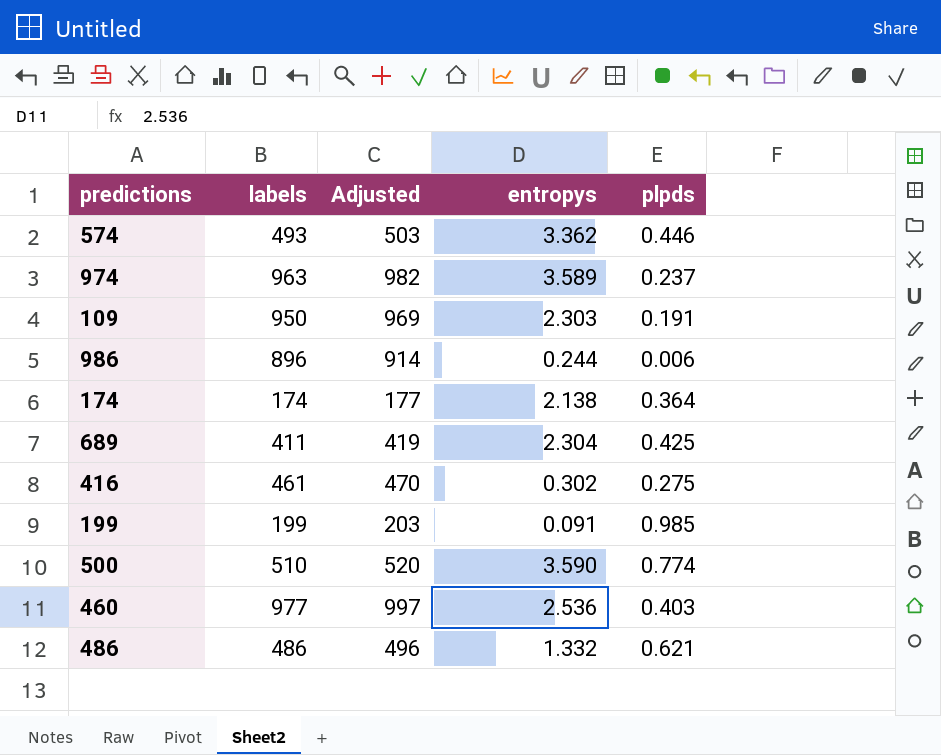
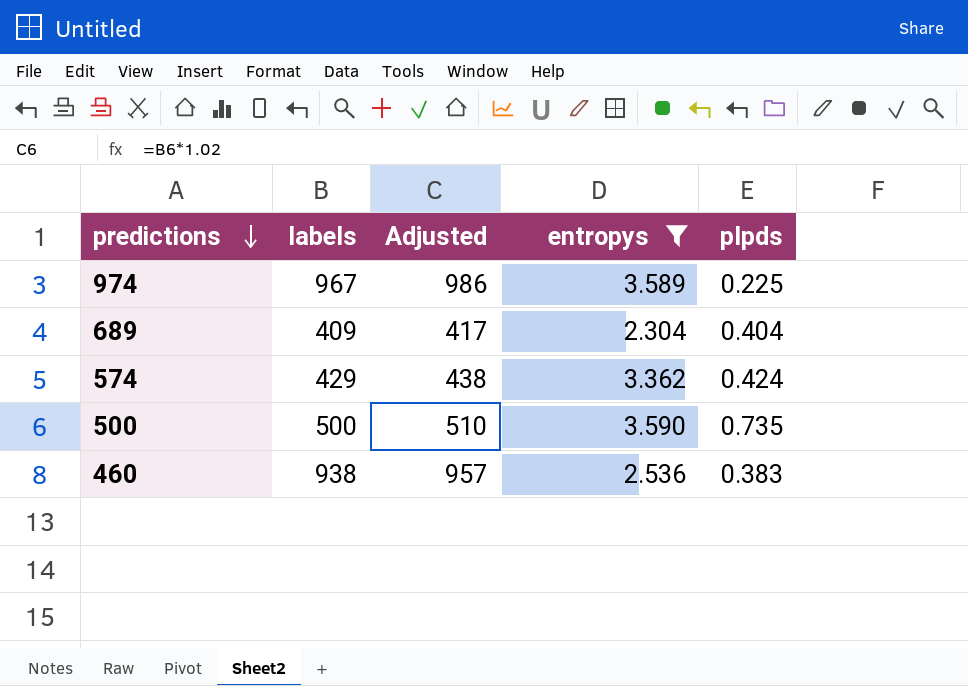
filter: none -> entropys >= 2.304
row order: none -> predictions descending
974 | labels: 963 -> 967
974 | Adjusted: 982 -> 986
974 | plpds: 0.237 -> 0.225
689 | labels: 411 -> 409
689 | Adjusted: 419 -> 417
689 | plpds: 0.425 -> 0.404
574 | labels: 493 -> 429
574 | Adjusted: 503 -> 438
574 | plpds: 0.446 -> 0.424
500 | labels: 510 -> 500
500 | Adjusted: 520 -> 510
500 | plpds: 0.774 -> 0.735
460 | labels: 977 -> 938
460 | Adjusted: 997 -> 957
460 | plpds: 0.403 -> 0.383

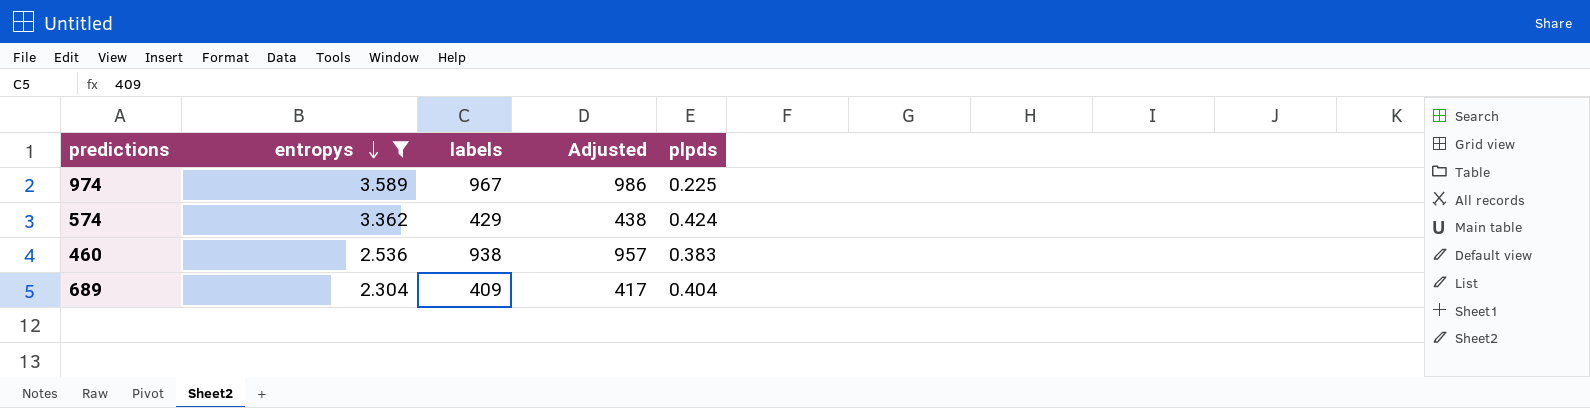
row order: predictions descending -> entropys descending
column entropys | position: 4 -> 2
row 500: 500 | 510 | 3.590 | 0.735 -> none

